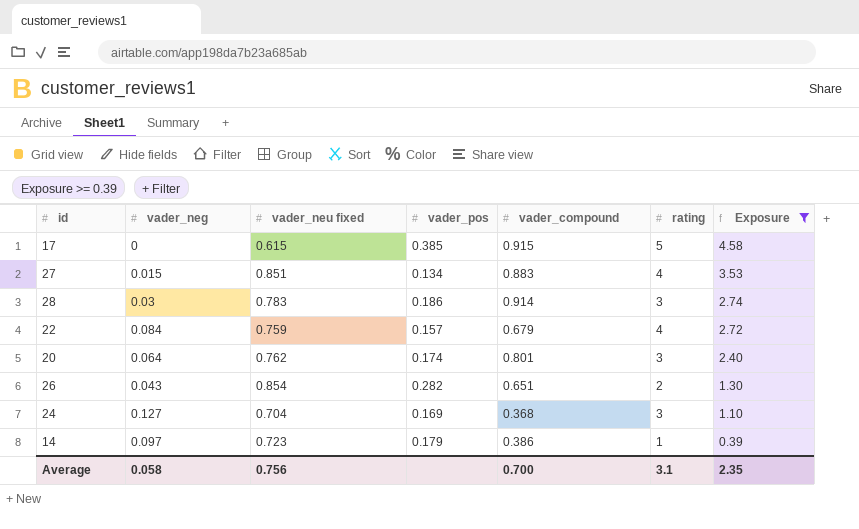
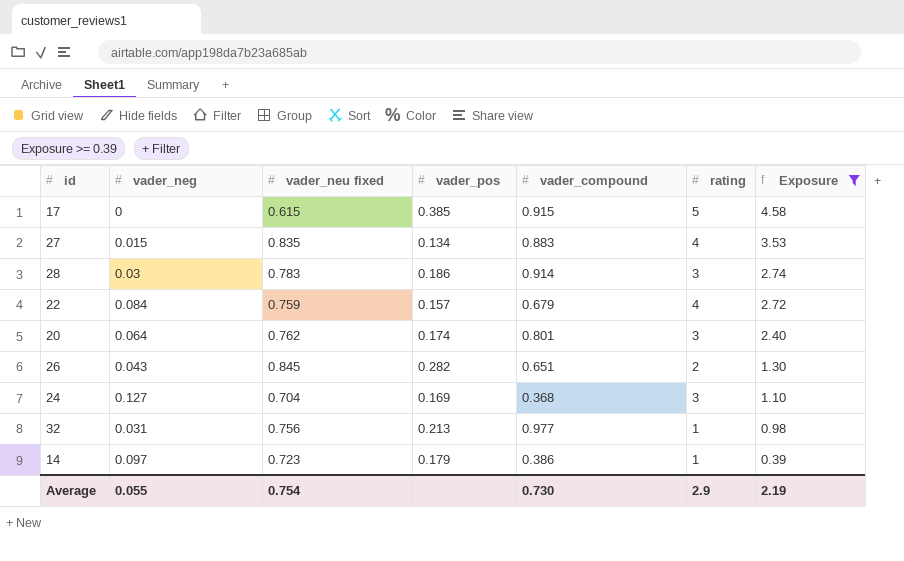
27 | vader_neu fixed: 0.851 -> 0.835
26 | vader_neu fixed: 0.854 -> 0.845
row 32: none -> 0.031 | 0.756 | 0.213 | 0.977 | 1 | 0.98
Average | vader_neg: 0.058 -> 0.055
Average | vader_neu fixed: 0.756 -> 0.754
Average | vader_compound: 0.700 -> 0.730
Average | rating: 3.1 -> 2.9
Average | Exposure: 2.35 -> 2.19

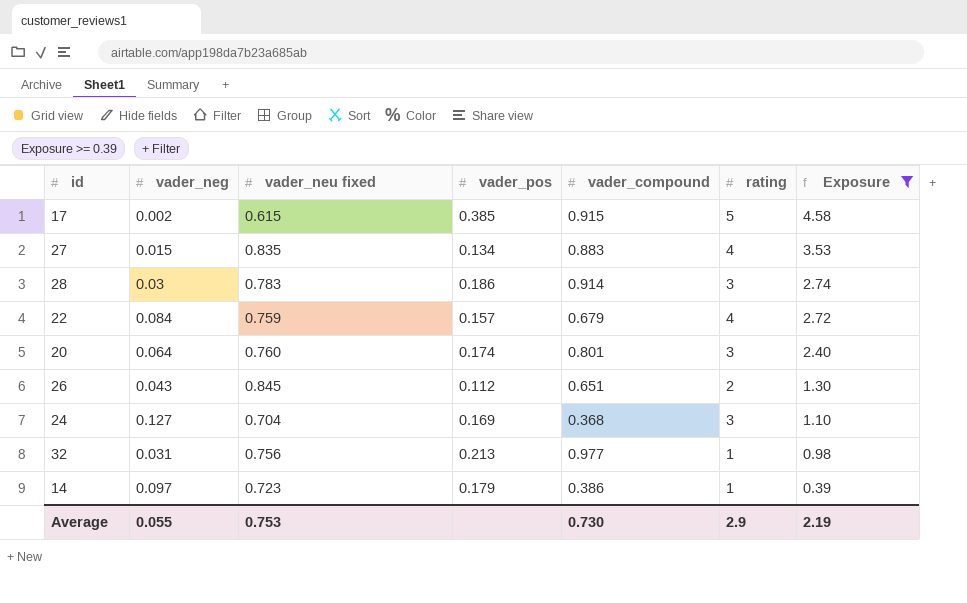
17 | vader_neg: 0 -> 0.002
20 | vader_neu fixed: 0.762 -> 0.760
26 | vader_pos: 0.282 -> 0.112
Average | vader_neu fixed: 0.754 -> 0.753

